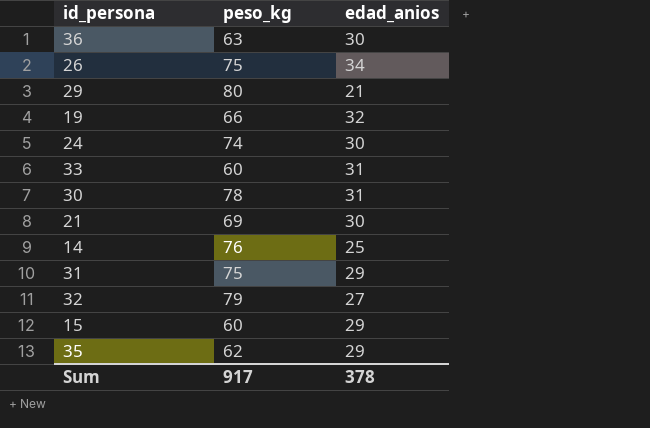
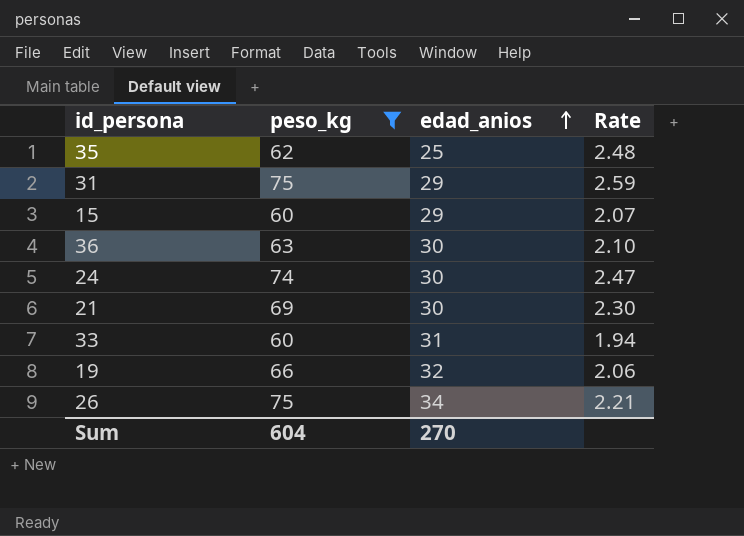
filter: none -> peso_kg <= 75
row order: none -> edad_anios ascending
column Rate | formula: none -> [peso_kg] / [edad_anios]
35 | edad_anios: 29 -> 25
Sum | peso_kg: 917 -> 604
Sum | edad_anios: 378 -> 270

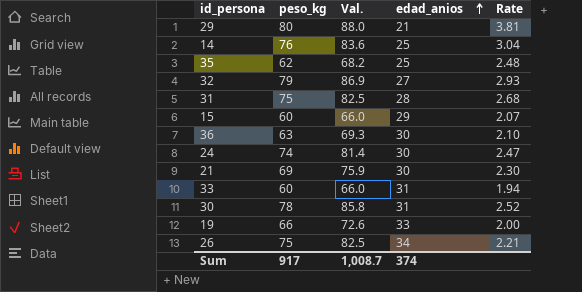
filter: peso_kg <= 75 -> none
column Val. | formula: none -> [peso_kg] * 1.1
31 | edad_anios: 29 -> 28
31 | Rate: 2.59 -> 2.68
19 | edad_anios: 32 -> 33
19 | Rate: 2.06 -> 2.00
Sum | peso_kg: 604 -> 917
Sum | edad_anios: 270 -> 374

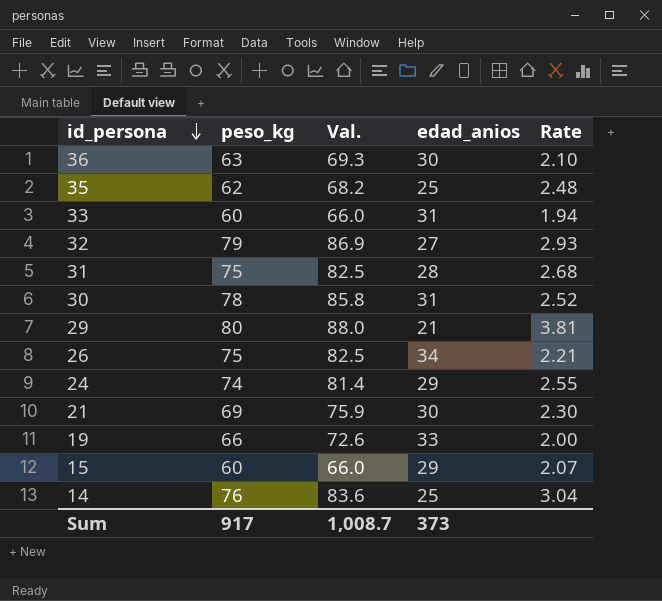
row order: edad_anios ascending -> id_persona descending
24 | edad_anios: 30 -> 29
24 | Rate: 2.47 -> 2.55
Sum | edad_anios: 374 -> 373

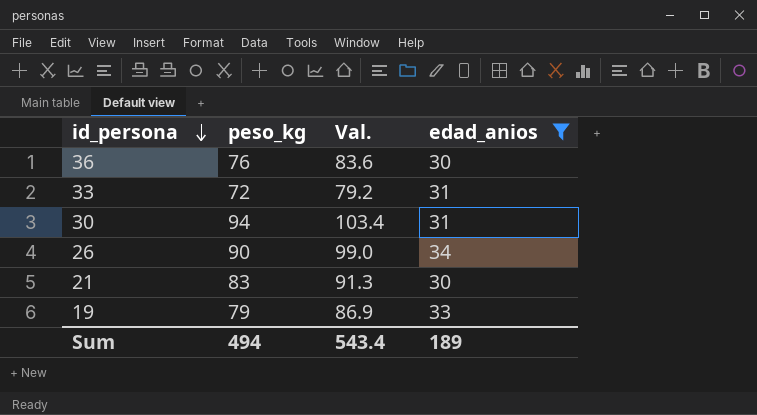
filter: none -> edad_anios >= 30
column Rate | formula: [peso_kg] / [edad_anios] -> none
36 | peso_kg: 63 -> 76
36 | Val.: 69.3 -> 83.6
33 | peso_kg: 60 -> 72
33 | Val.: 66.0 -> 79.2
30 | peso_kg: 78 -> 94
30 | Val.: 85.8 -> 103.4
26 | peso_kg: 75 -> 90
26 | Val.: 82.5 -> 99.0
21 | peso_kg: 69 -> 83
21 | Val.: 75.9 -> 91.3
19 | peso_kg: 66 -> 79
19 | Val.: 72.6 -> 86.9
Sum | peso_kg: 917 -> 494
Sum | Val.: 1,008.7 -> 543.4
Sum | edad_anios: 373 -> 189

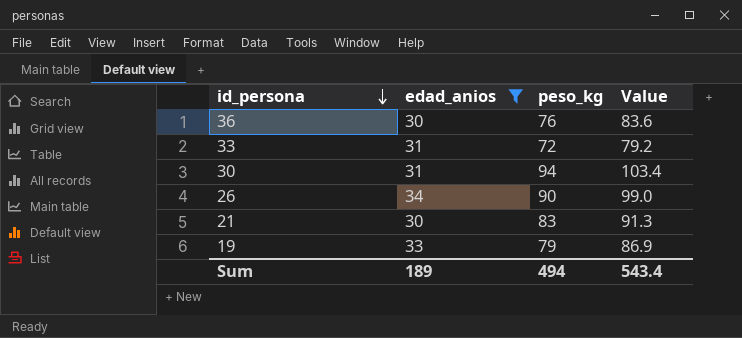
column edad_anios | position: 4 -> 2
column name: Val. -> Value

